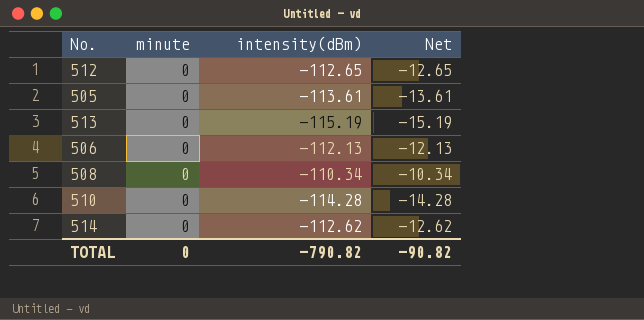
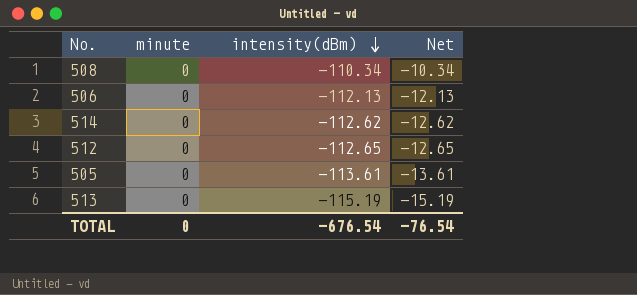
row order: none -> intensity(dBm) descending
row 510: 0 | -114.28 | -14.28 -> none
TOTAL | intensity(dBm): -790.82 -> -676.54
TOTAL | Net: -90.82 -> -76.54

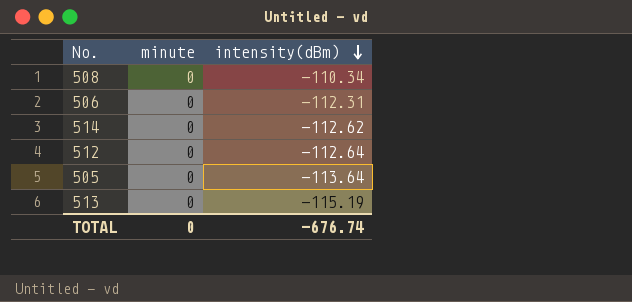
column Net | formula: [intensity(dBm)] + 100 -> none
506 | intensity(dBm): -112.13 -> -112.31
512 | intensity(dBm): -112.65 -> -112.64
505 | intensity(dBm): -113.61 -> -113.64
TOTAL | intensity(dBm): -676.54 -> -676.74

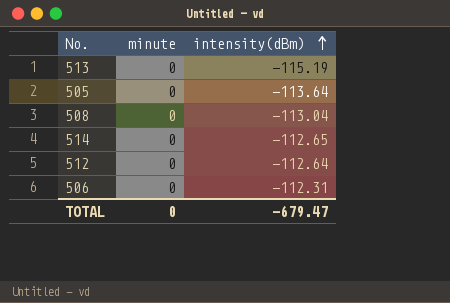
row order: intensity(dBm) descending -> intensity(dBm) ascending
508 | intensity(dBm): -110.34 -> -113.04
514 | intensity(dBm): -112.62 -> -112.65
TOTAL | intensity(dBm): -676.74 -> -679.47

